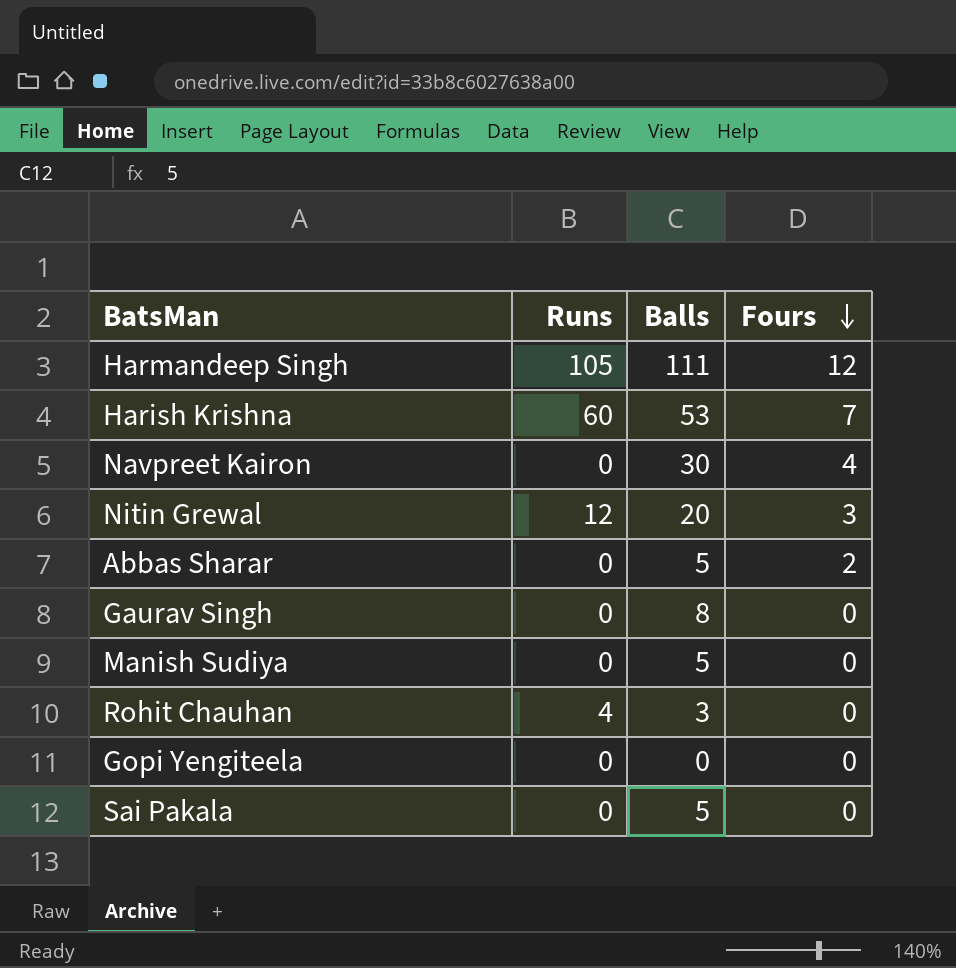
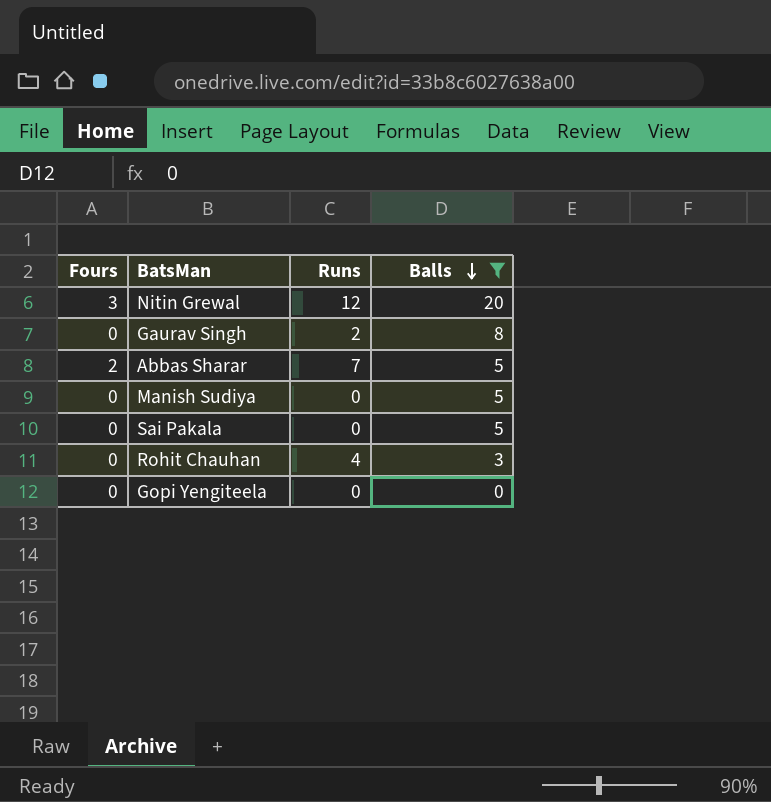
filter: none -> Balls <= 20
row order: Fours descending -> Balls descending
column Fours | position: 4 -> 1
Gaurav Singh | Runs: 0 -> 2
Abbas Sharar | Runs: 0 -> 7

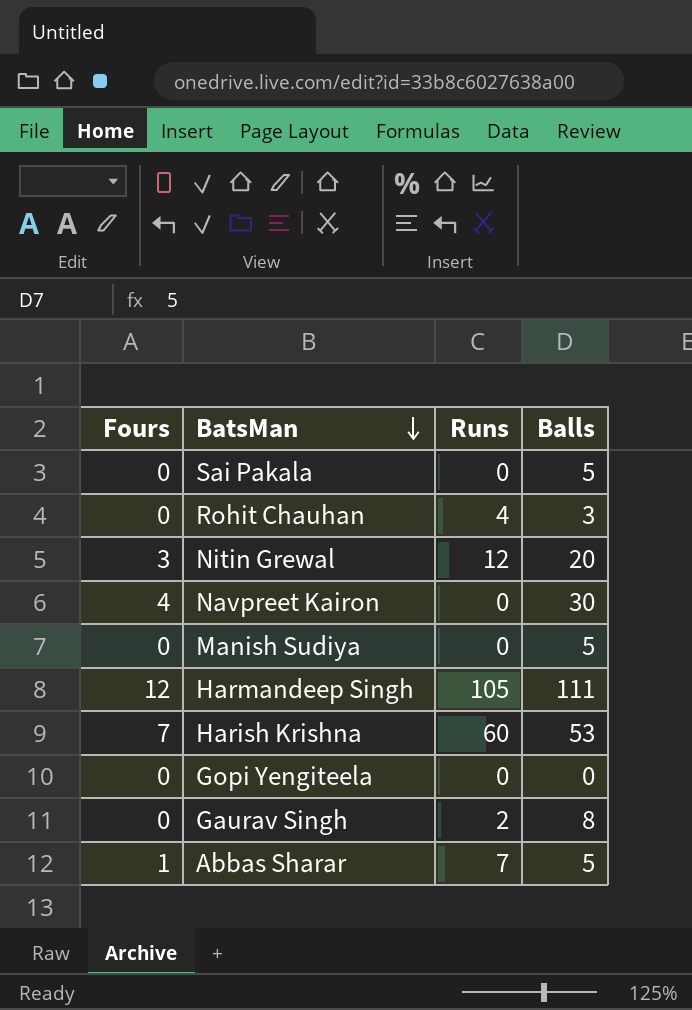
filter: Balls <= 20 -> none
row order: Balls descending -> BatsMan descending
Abbas Sharar | Fours: 2 -> 1

